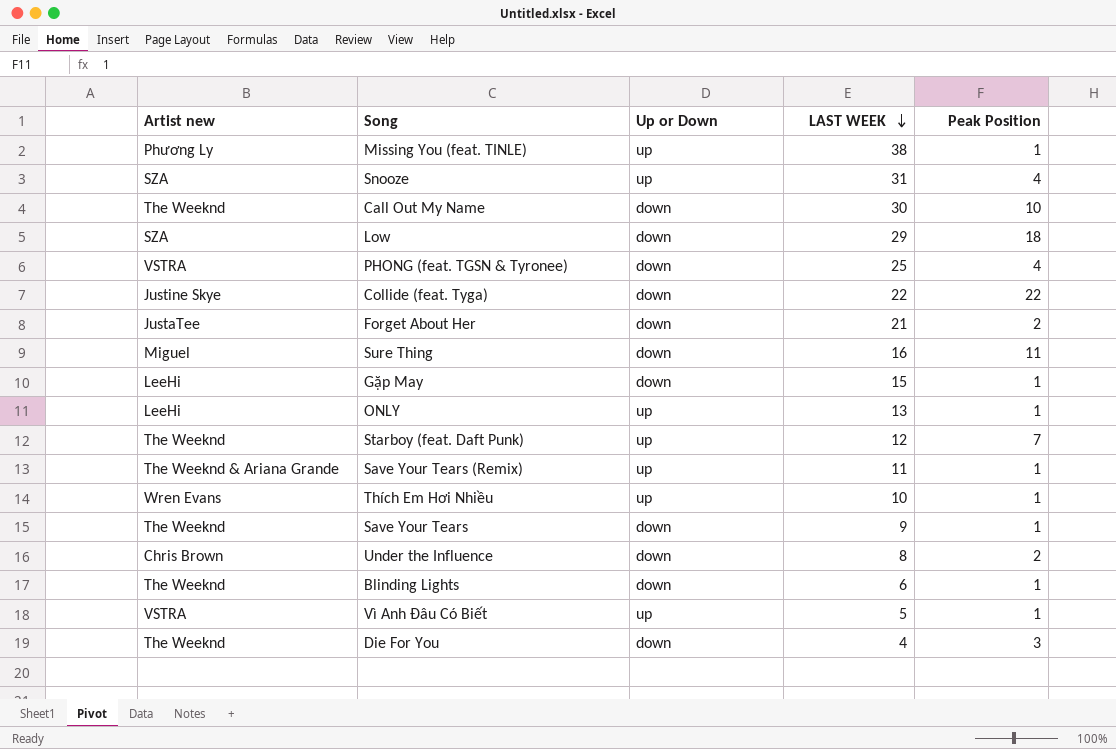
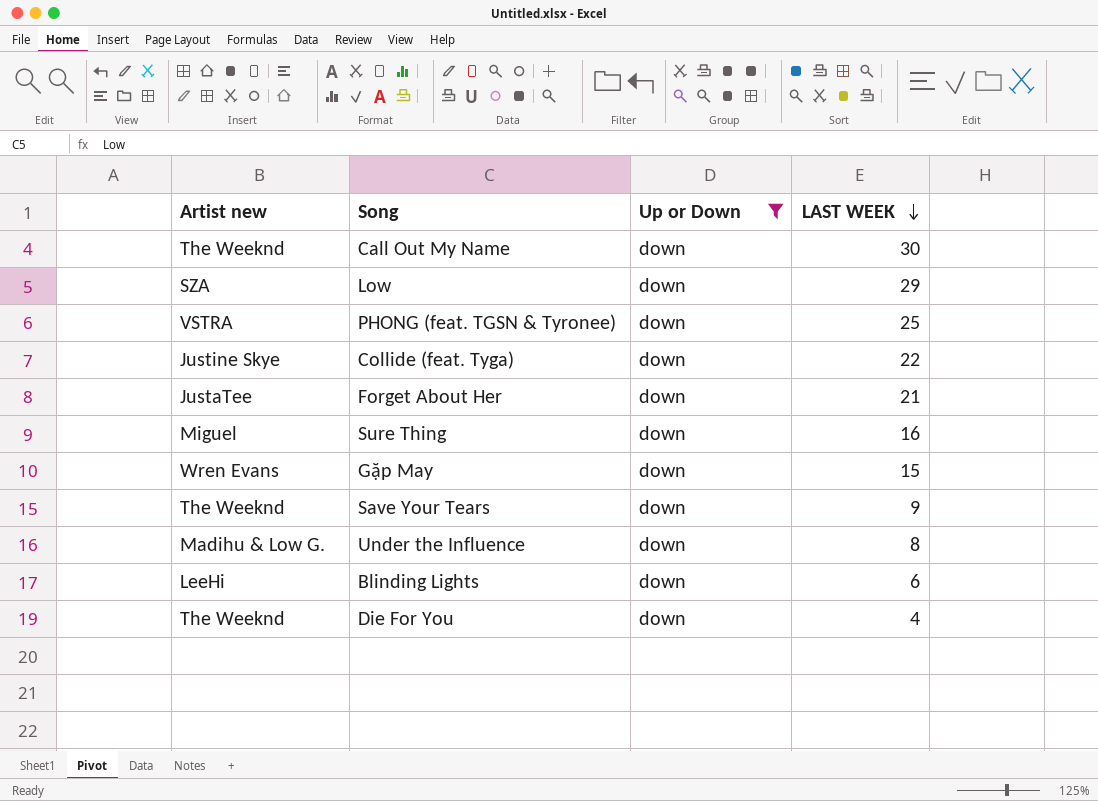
filter: none -> Up or Down = down
column Peak Position | position: 5 -> none
Gặp May | Artist new: LeeHi -> Wren Evans
Under the Influence | Artist new: Chris Brown -> Madihu & Low G.
Blinding Lights | Artist new: The Weeknd -> LeeHi

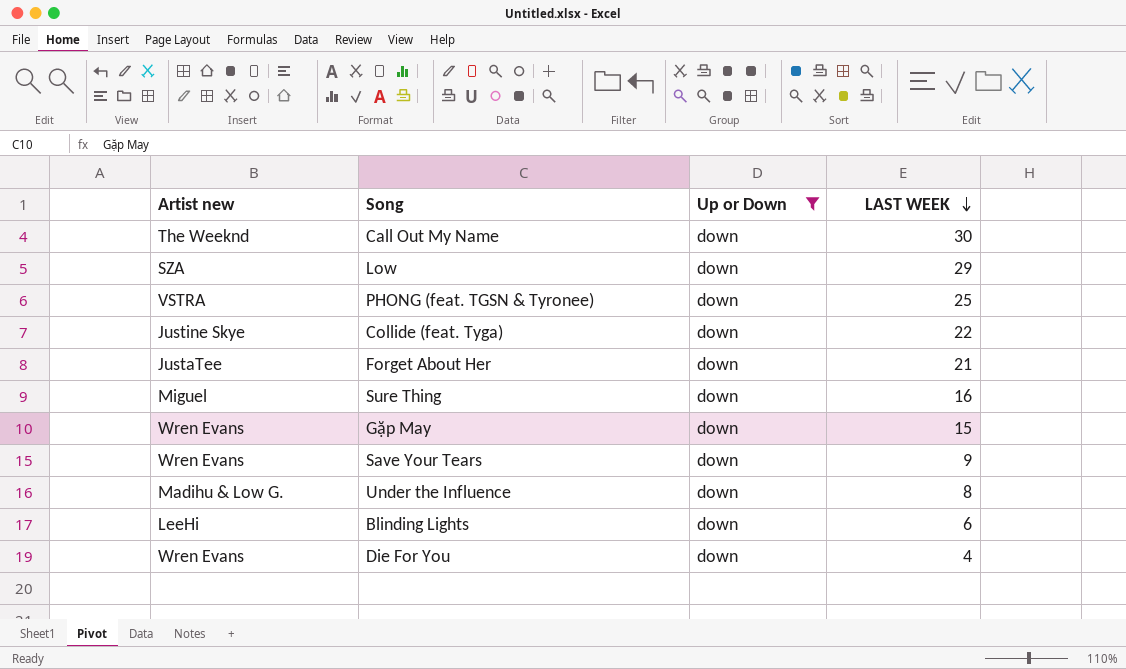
Save Your Tears | Artist new: The Weeknd -> Wren Evans
Die For You | Artist new: The Weeknd -> Wren Evans

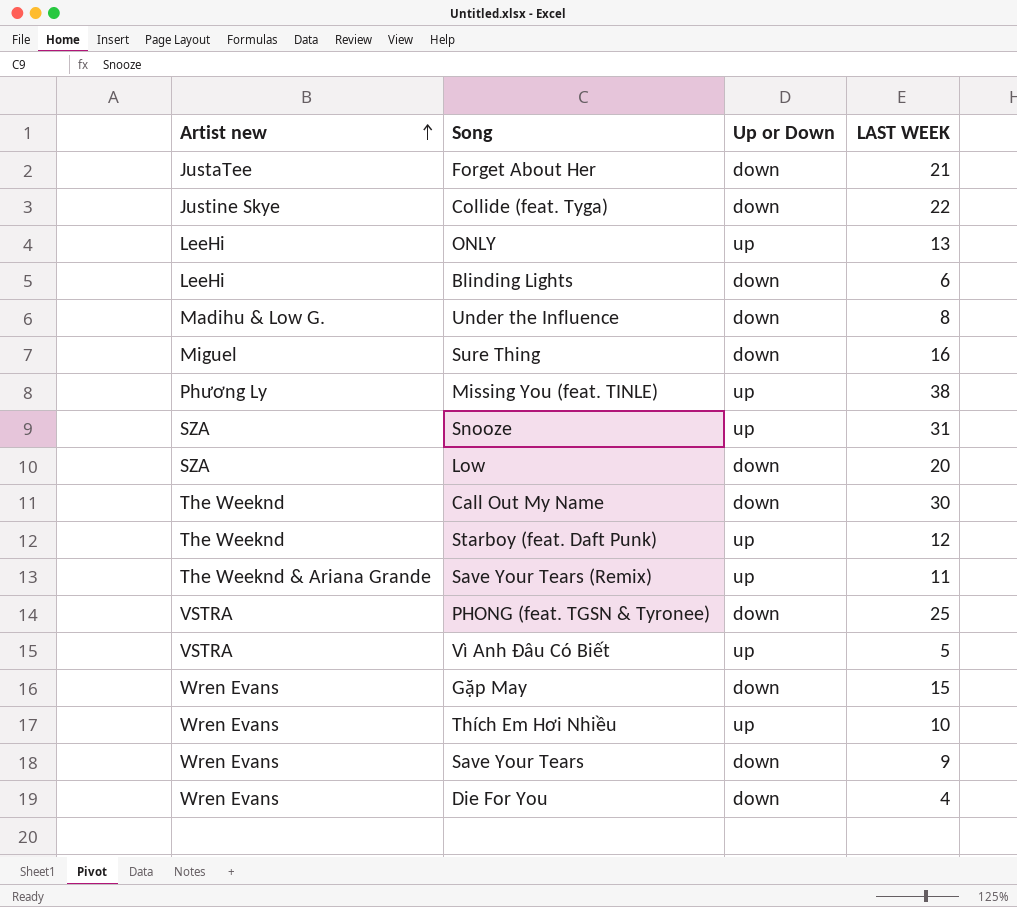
filter: Up or Down = down -> none
row order: LAST WEEK descending -> Artist new ascending
Low | LAST WEEK: 29 -> 20

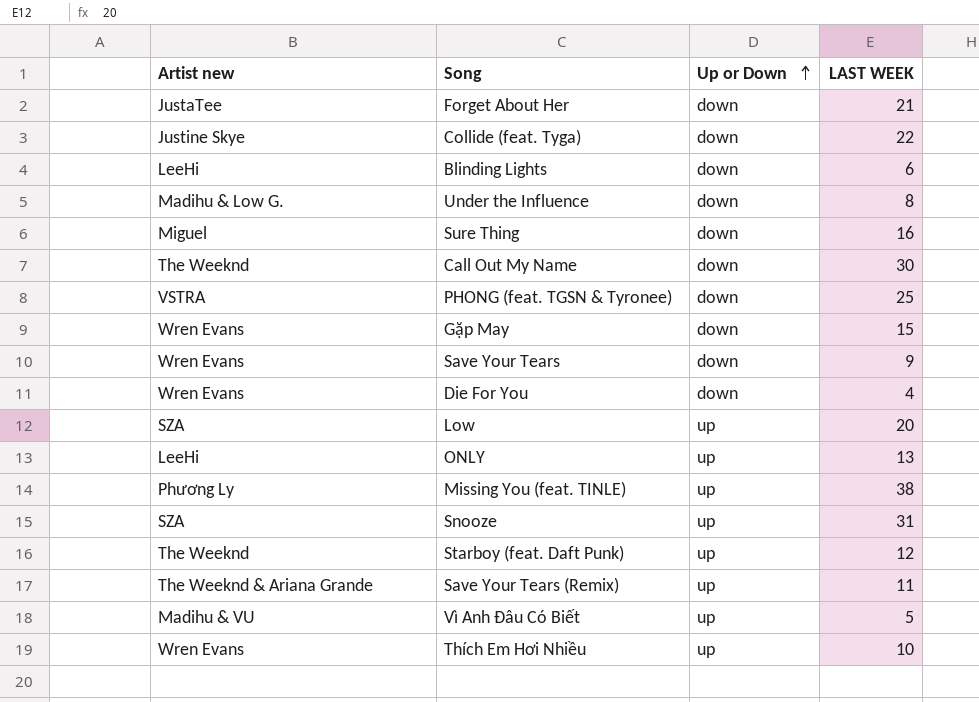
row order: Artist new ascending -> Up or Down ascending
Low | Up or Down: down -> up
Vì Anh Đâu Có Biết | Artist new: VSTRA -> Madihu & VU

